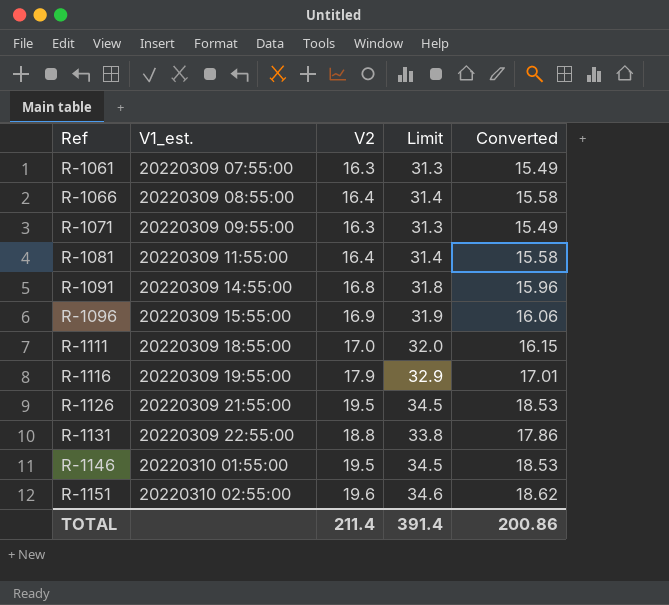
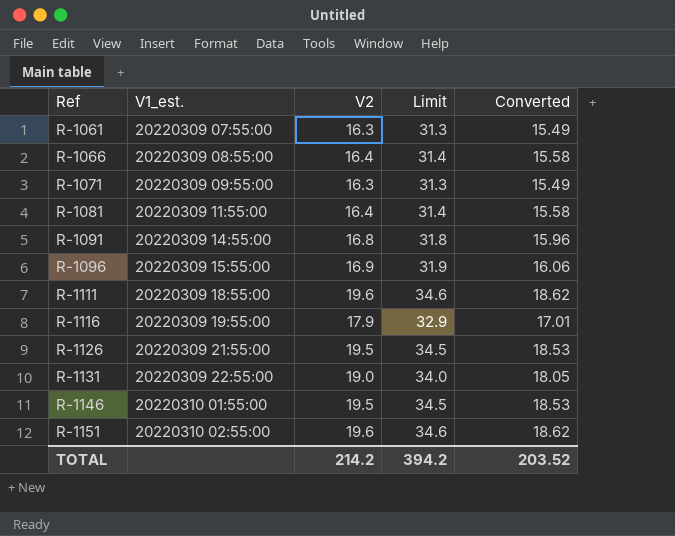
R-1111 | V2: 17.0 -> 19.6
R-1111 | Limit: 32.0 -> 34.6
R-1111 | Converted: 16.15 -> 18.62
R-1131 | V2: 18.8 -> 19.0
R-1131 | Limit: 33.8 -> 34.0
R-1131 | Converted: 17.86 -> 18.05
TOTAL | V2: 211.4 -> 214.2
TOTAL | Limit: 391.4 -> 394.2
TOTAL | Converted: 200.86 -> 203.52

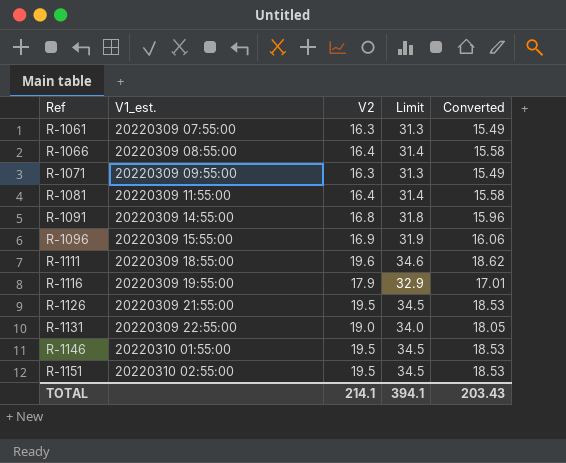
R-1151 | V2: 19.6 -> 19.5
R-1151 | Limit: 34.6 -> 34.5
R-1151 | Converted: 18.62 -> 18.53
TOTAL | V2: 214.2 -> 214.1
TOTAL | Limit: 394.2 -> 394.1
TOTAL | Converted: 203.52 -> 203.43

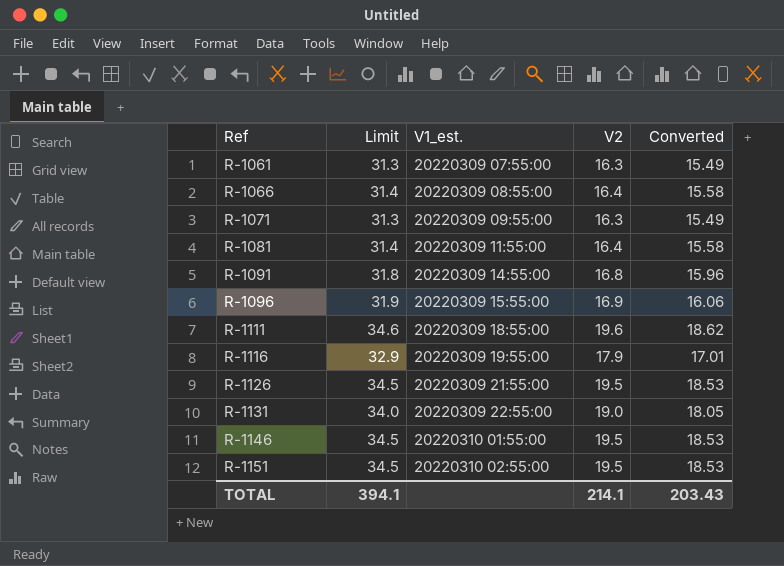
column Limit | position: 4 -> 2

